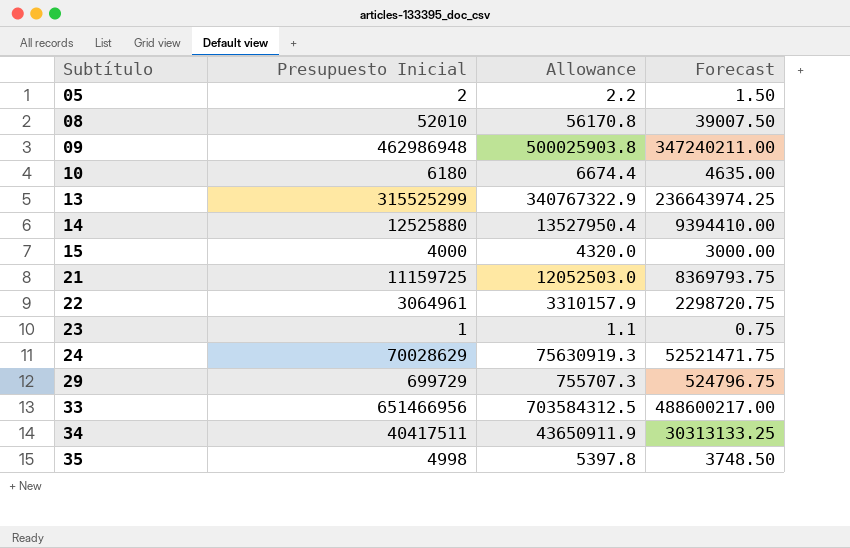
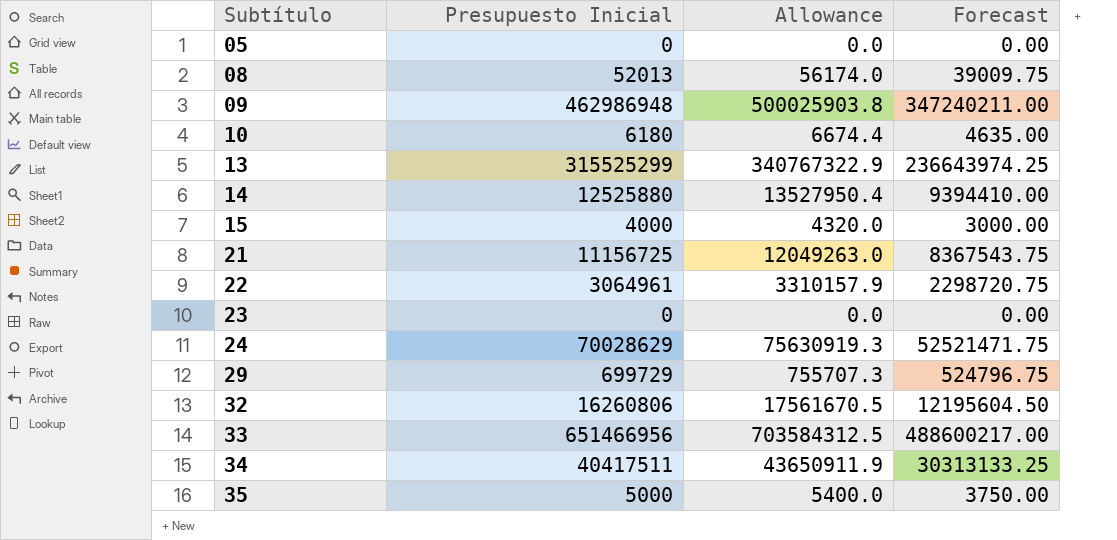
05 | Presupuesto Inicial: 2 -> 0
05 | Allowance: 2.2 -> 0.0
05 | Forecast: 1.50 -> 0.00
08 | Presupuesto Inicial: 52010 -> 52013
08 | Allowance: 56170.8 -> 56174.0
08 | Forecast: 39007.50 -> 39009.75
21 | Presupuesto Inicial: 11159725 -> 11156725
21 | Allowance: 12052503.0 -> 12049263.0
21 | Forecast: 8369793.75 -> 8367543.75
23 | Presupuesto Inicial: 1 -> 0
23 | Allowance: 1.1 -> 0.0
23 | Forecast: 0.75 -> 0.00
row 32: none -> 16260806 | 17561670.5 | 12195604.50
35 | Presupuesto Inicial: 4998 -> 5000
35 | Allowance: 5397.8 -> 5400.0
35 | Forecast: 3748.50 -> 3750.00

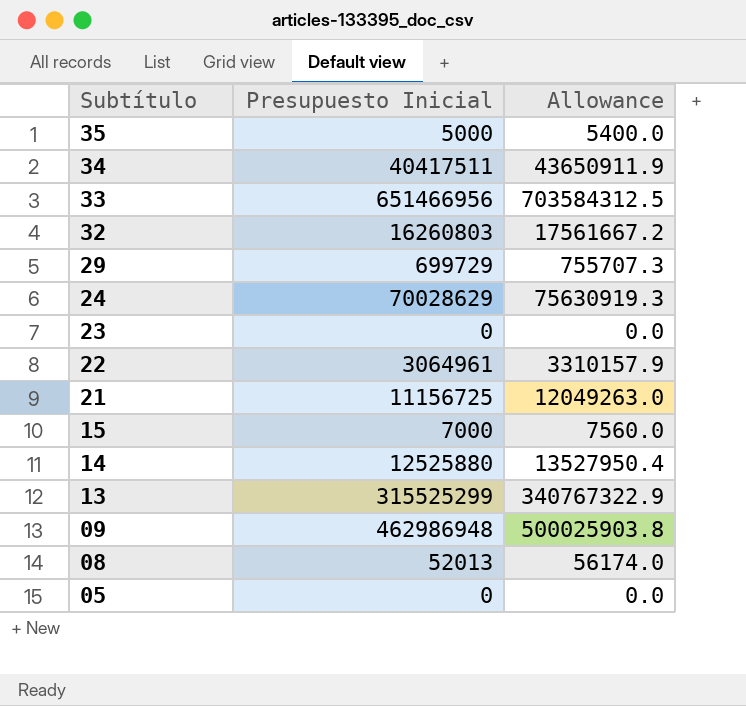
row order: Subtítulo ascending -> Subtítulo descending
column Forecast | formula: [Presupuesto Inicial] * 0.75 -> none
row 10: 6180 | 6674.4 | 4635.00 -> none
32 | Presupuesto Inicial: 16260806 -> 16260803
32 | Allowance: 17561670.5 -> 17561667.2
15 | Presupuesto Inicial: 4000 -> 7000
15 | Allowance: 4320.0 -> 7560.0

